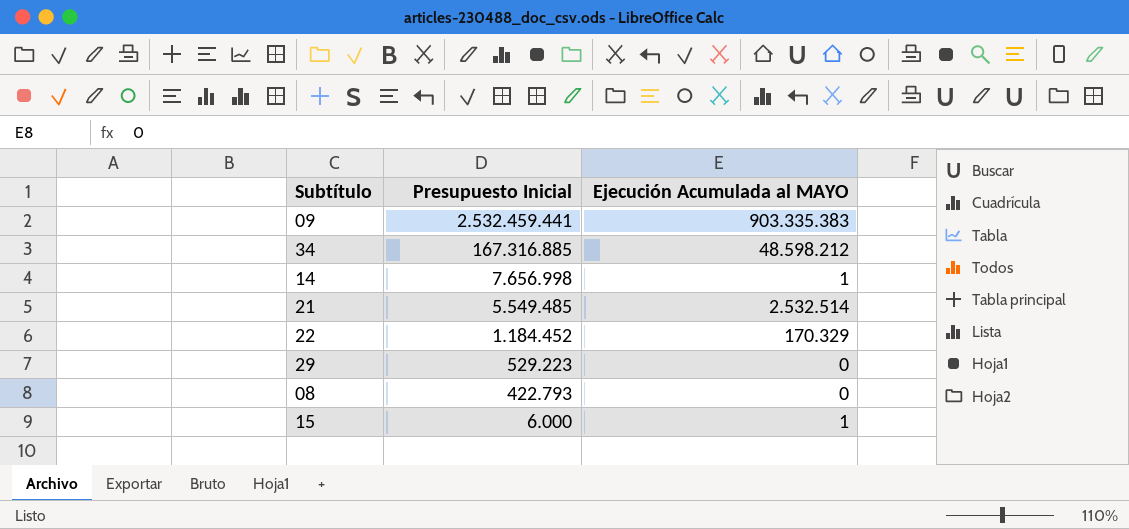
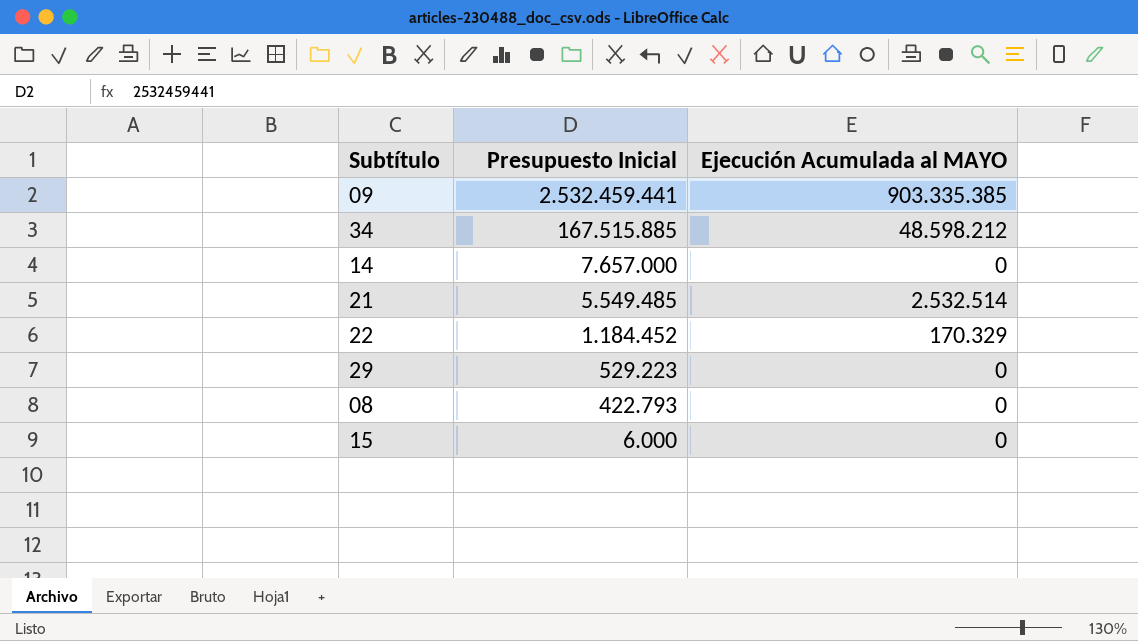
09 | Ejecución Acumulada al MAYO: 903.335.383 -> 903.335.385
34 | Presupuesto Inicial: 167.316.885 -> 167.515.885
14 | Presupuesto Inicial: 7.656.998 -> 7.657.000
14 | Ejecución Acumulada al MAYO: 1 -> 0
15 | Ejecución Acumulada al MAYO: 1 -> 0

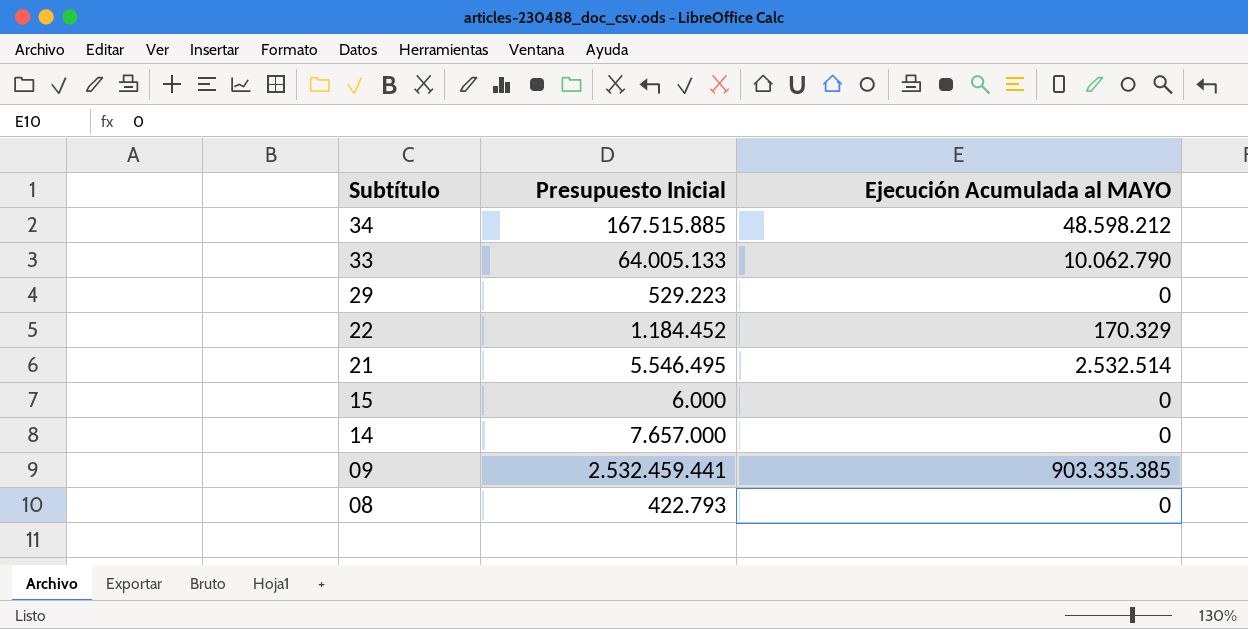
row order: Presupuesto Inicial descending -> Subtítulo descending
row 33: none -> 64.005.133 | 10.062.790
21 | Presupuesto Inicial: 5.549.485 -> 5.546.495

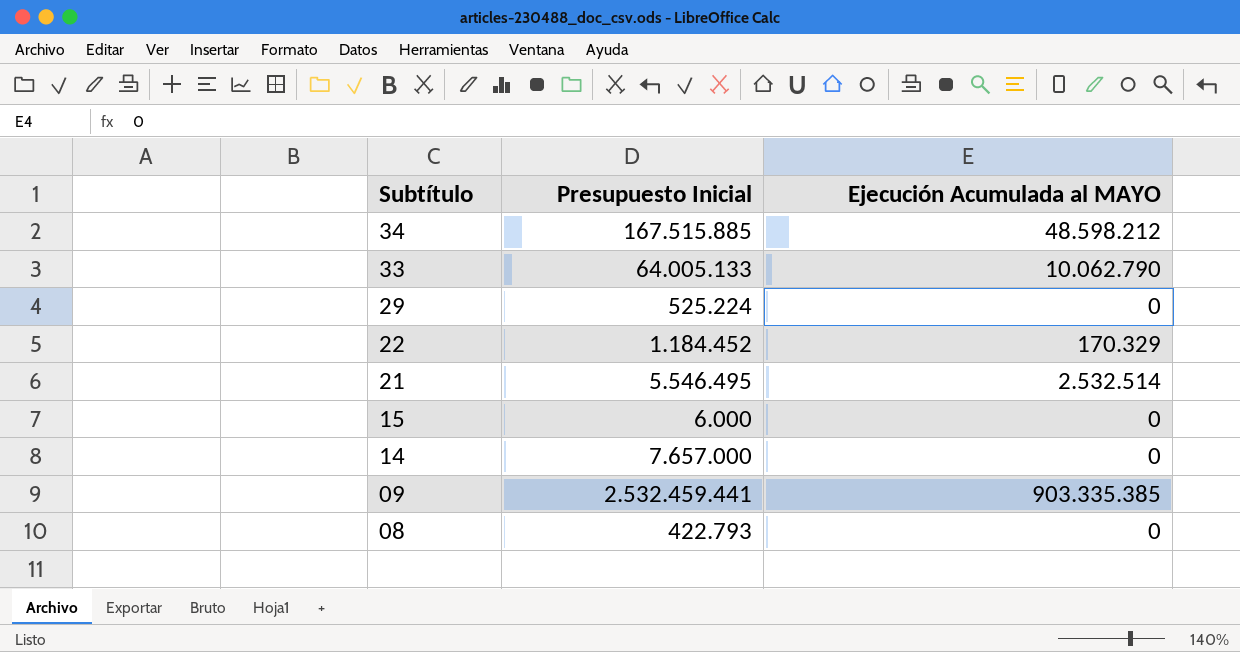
29 | Presupuesto Inicial: 529.223 -> 525.224

